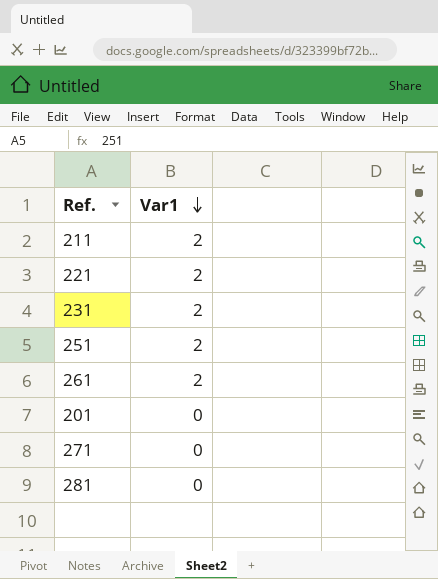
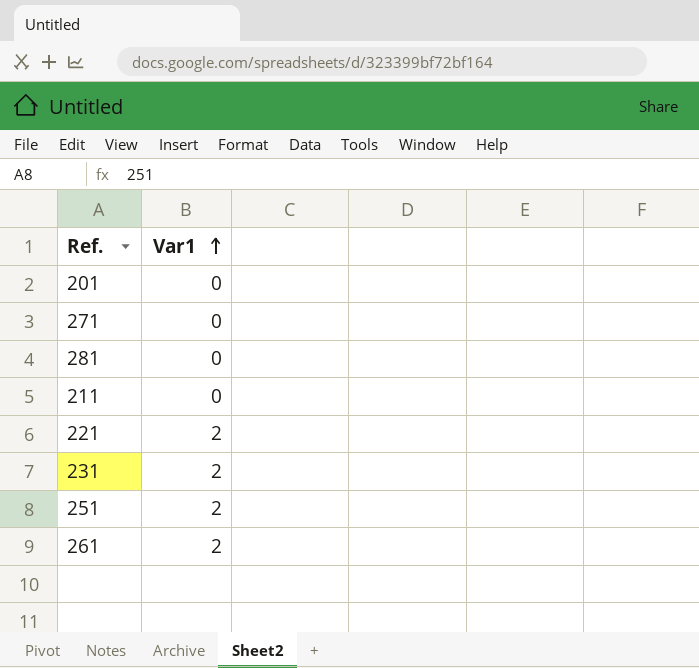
row order: Var1 descending -> Var1 ascending
211 | Var1: 2 -> 0

